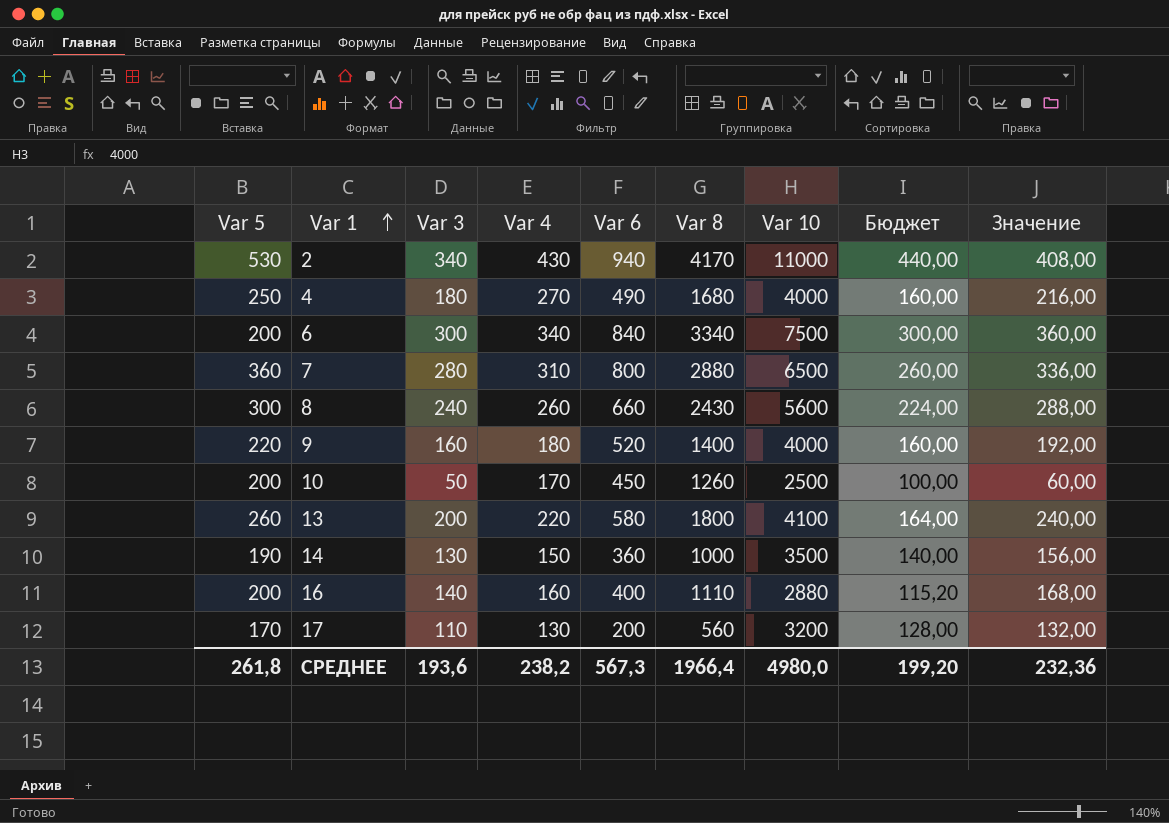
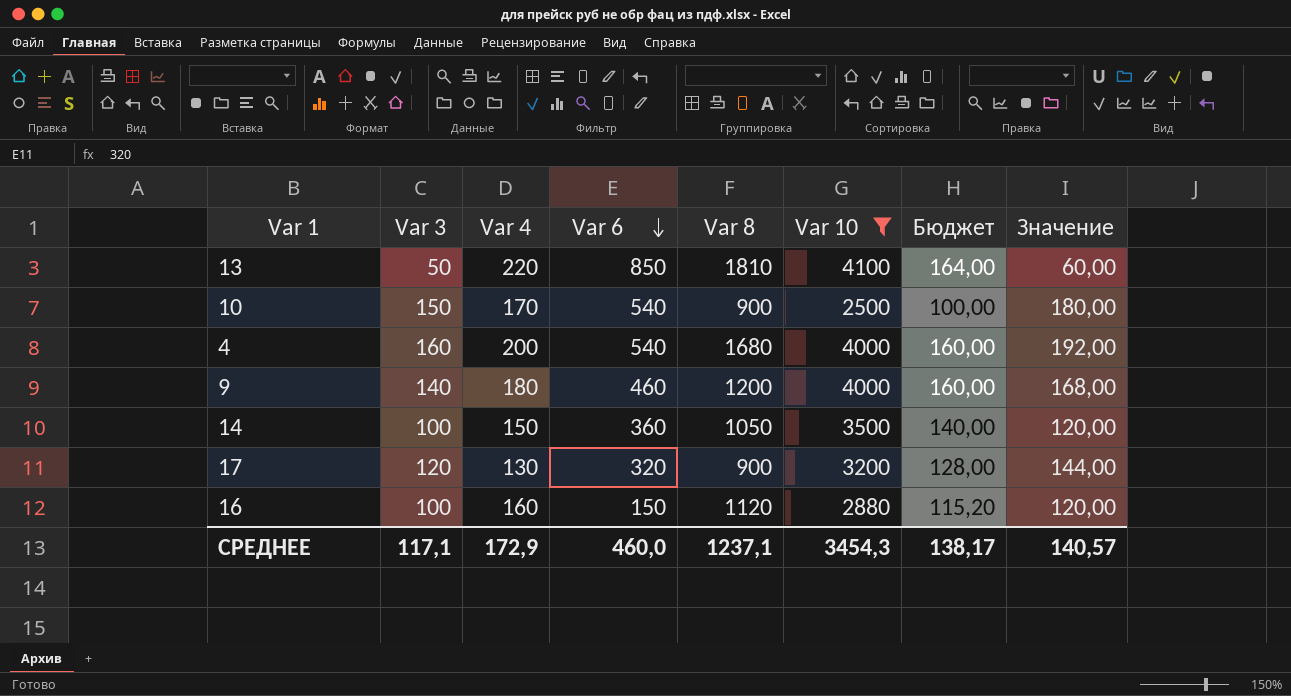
filter: none -> Var 10 <= 4100
row order: Var 1 ascending -> Var 6 descending
column Var 5 | position: 1 -> none
13 | Var 3: 200 -> 50
13 | Var 6: 580 -> 850
13 | Var 8: 1800 -> 1810
13 | Значение: 240,00 -> 60,00
10 | Var 3: 50 -> 150
10 | Var 6: 450 -> 540
10 | Var 8: 1260 -> 900
10 | Значение: 60,00 -> 180,00
4 | Var 3: 180 -> 160
4 | Var 4: 270 -> 200
4 | Var 6: 490 -> 540
4 | Значение: 216,00 -> 192,00
9 | Var 3: 160 -> 140
9 | Var 6: 520 -> 460
9 | Var 8: 1400 -> 1200
9 | Значение: 192,00 -> 168,00
14 | Var 3: 130 -> 100
14 | Var 8: 1000 -> 1050
14 | Значение: 156,00 -> 120,00
17 | Var 3: 110 -> 120
17 | Var 6: 200 -> 320
17 | Var 8: 560 -> 900
17 | Значение: 132,00 -> 144,00
16 | Var 3: 140 -> 100
16 | Var 6: 400 -> 150
16 | Var 8: 1110 -> 1120
16 | Значение: 168,00 -> 120,00
СРЕДНЕЕ | Var 3: 193,6 -> 117,1
СРЕДНЕЕ | Var 4: 238,2 -> 172,9
СРЕДНЕЕ | Var 6: 567,3 -> 460,0
СРЕДНЕЕ | Var 8: 1966,4 -> 1237,1
СРЕДНЕЕ | Var 10: 4980,0 -> 3454,3
СРЕДНЕЕ | Бюджет: 199,20 -> 138,17
СРЕДНЕЕ | Значение: 232,36 -> 140,57

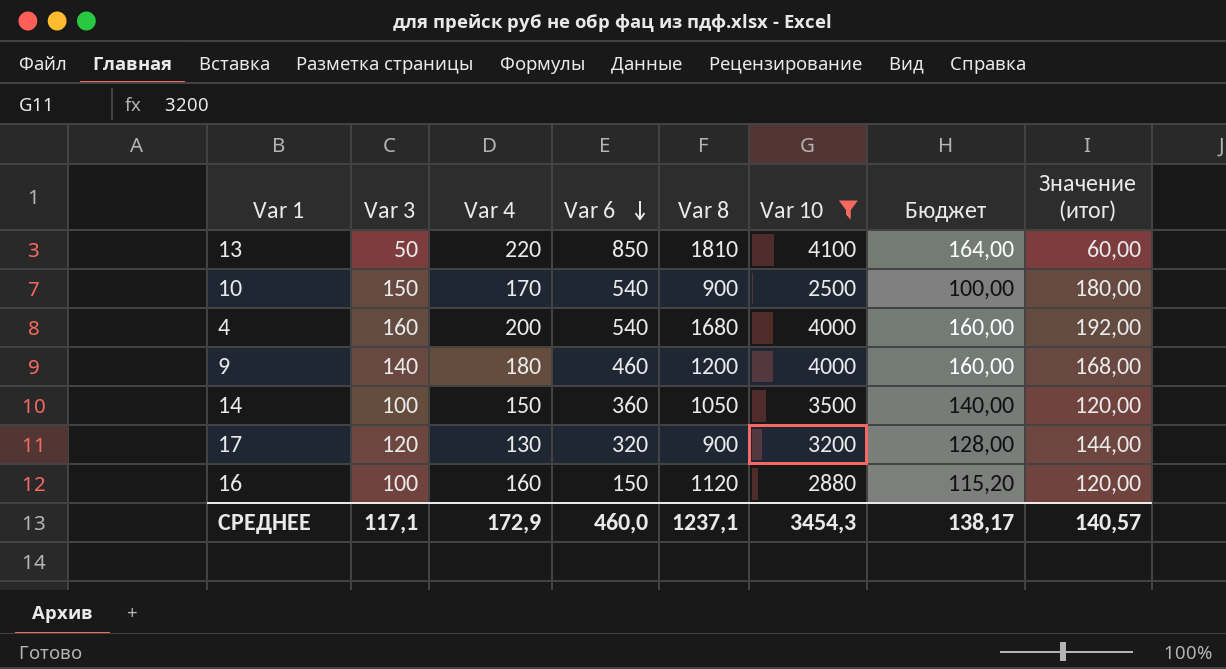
column name: Значение -> Значение (итог)

